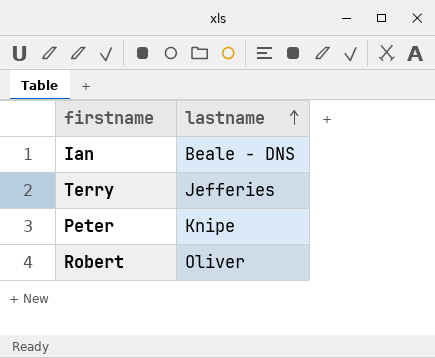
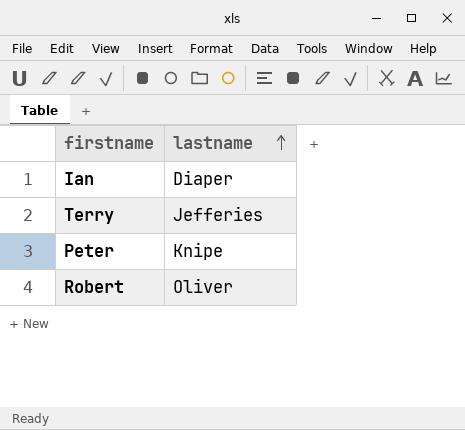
Ian | lastname: Beale - DNS -> Diaper

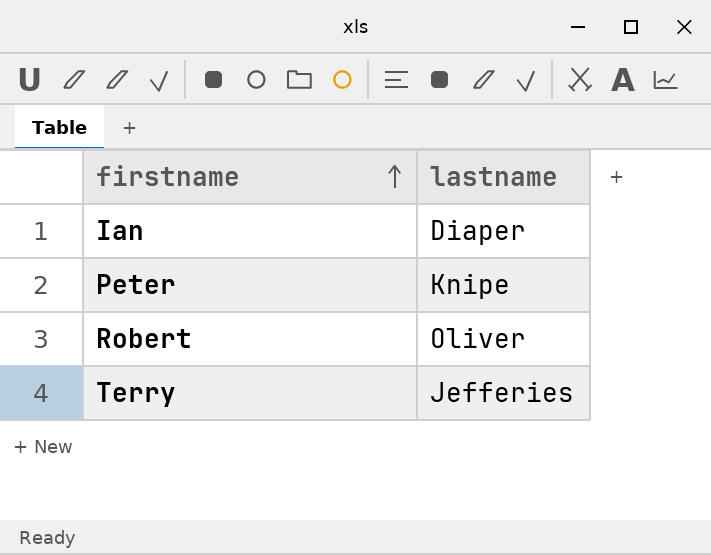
row order: lastname ascending -> firstname ascending

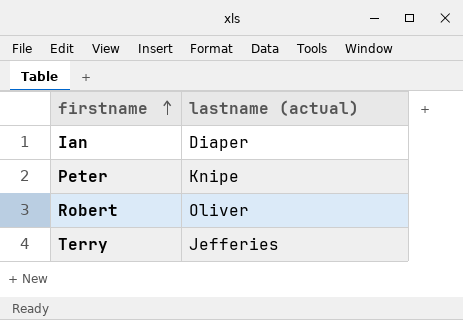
column name: lastname -> lastname (actual)

